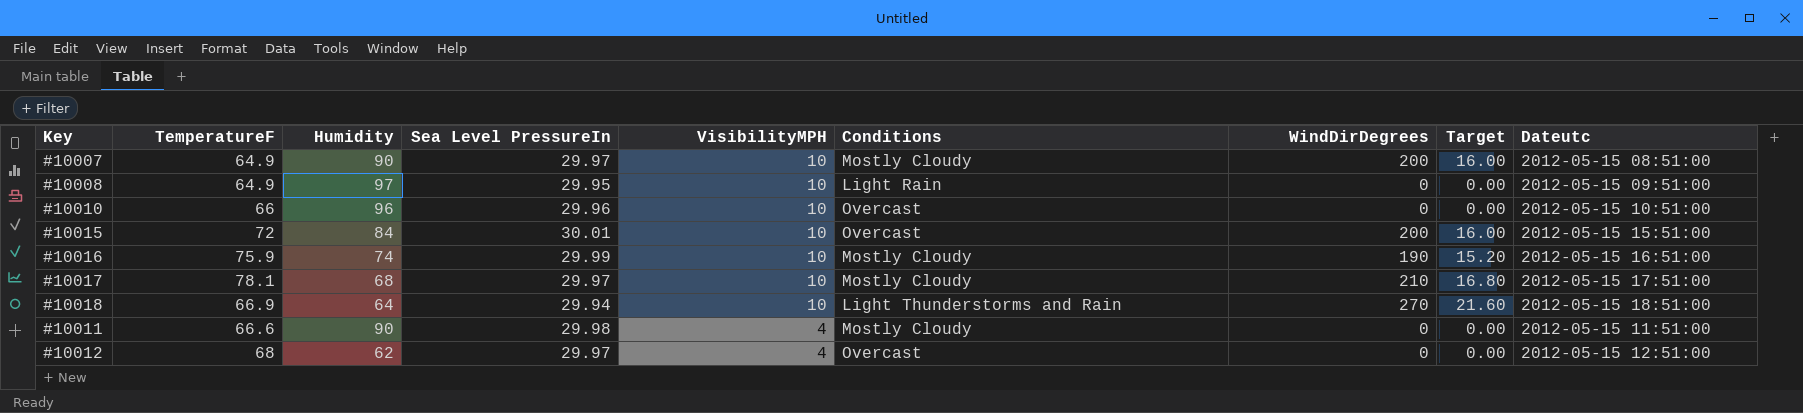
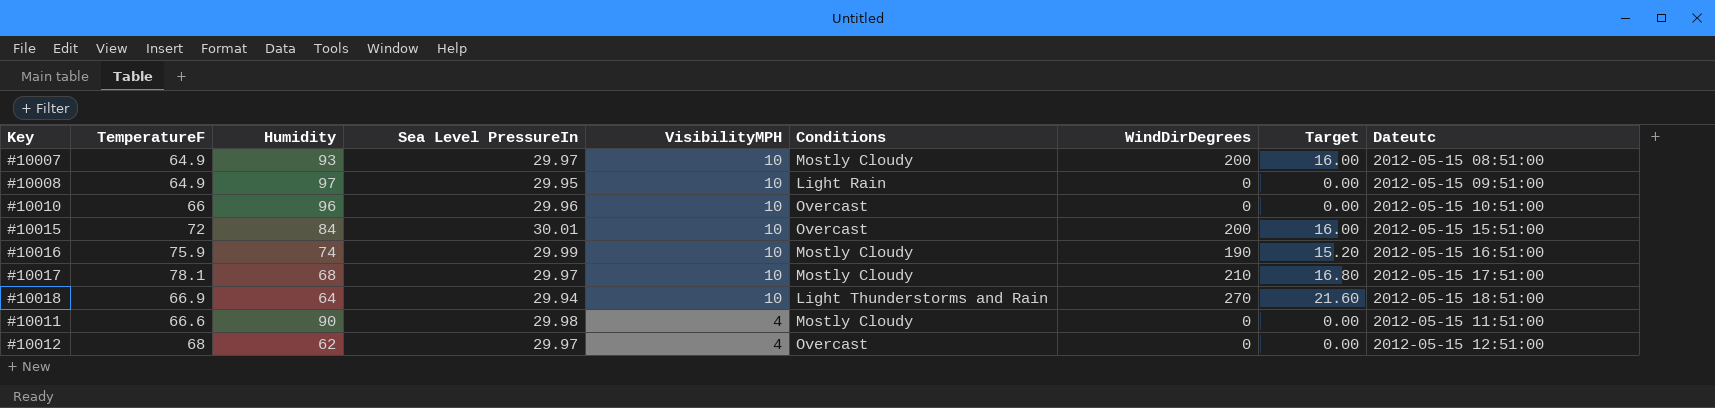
#10007 | Humidity: 90 -> 93

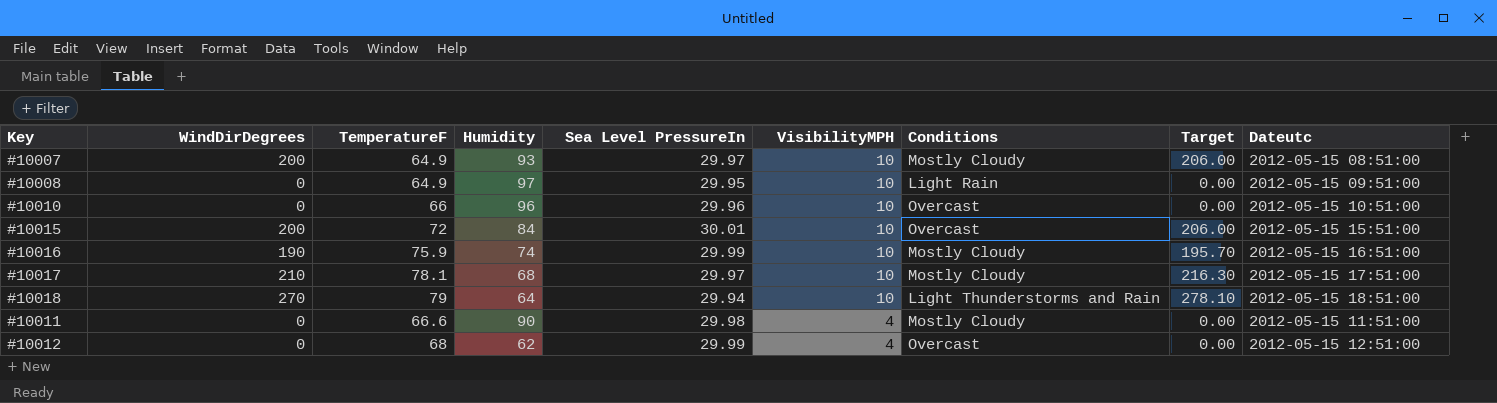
column WindDirDegrees | position: 7 -> 2
column Target | formula: [WindDirDegrees] * 0.08 -> [WindDirDegrees] * 1.03
#10018 | TemperatureF: 66.9 -> 79
#10012 | Sea Level PressureIn: 29.97 -> 29.99

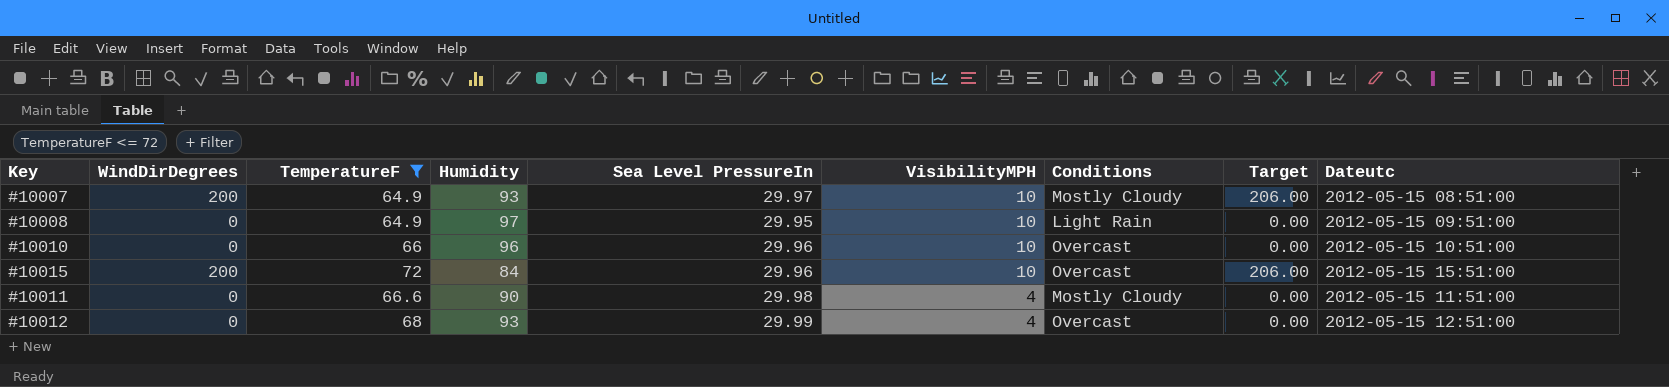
filter: none -> TemperatureF <= 72
#10015 | Sea Level PressureIn: 30.01 -> 29.96
#10012 | Humidity: 62 -> 93

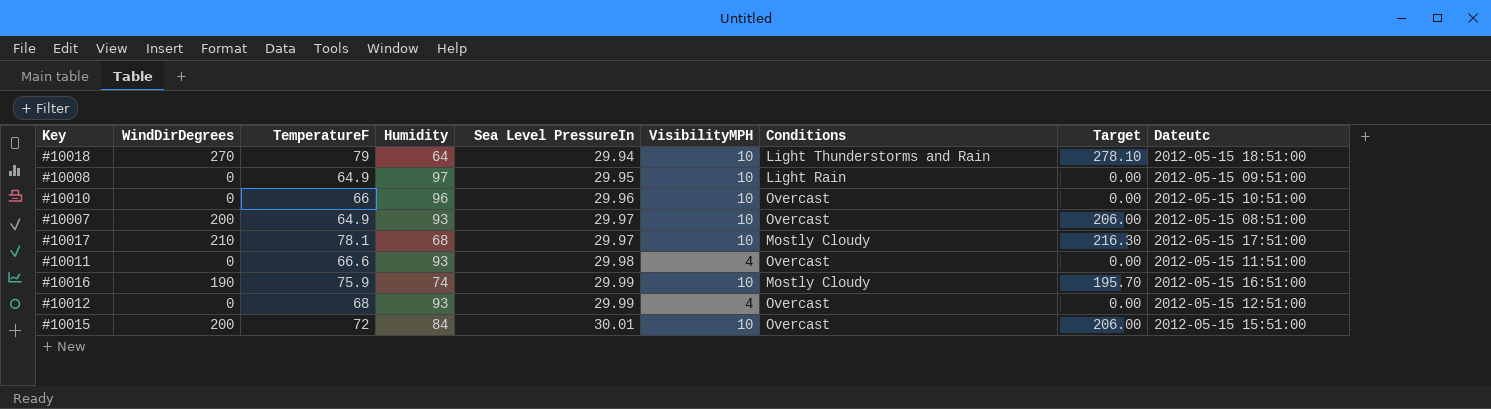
filter: TemperatureF <= 72 -> none
row order: VisibilityMPH descending -> Sea Level PressureIn ascending
#10007 | Conditions: Mostly Cloudy -> Overcast
#10011 | Humidity: 90 -> 93
#10011 | Conditions: Mostly Cloudy -> Overcast
#10015 | Sea Level PressureIn: 29.96 -> 30.01

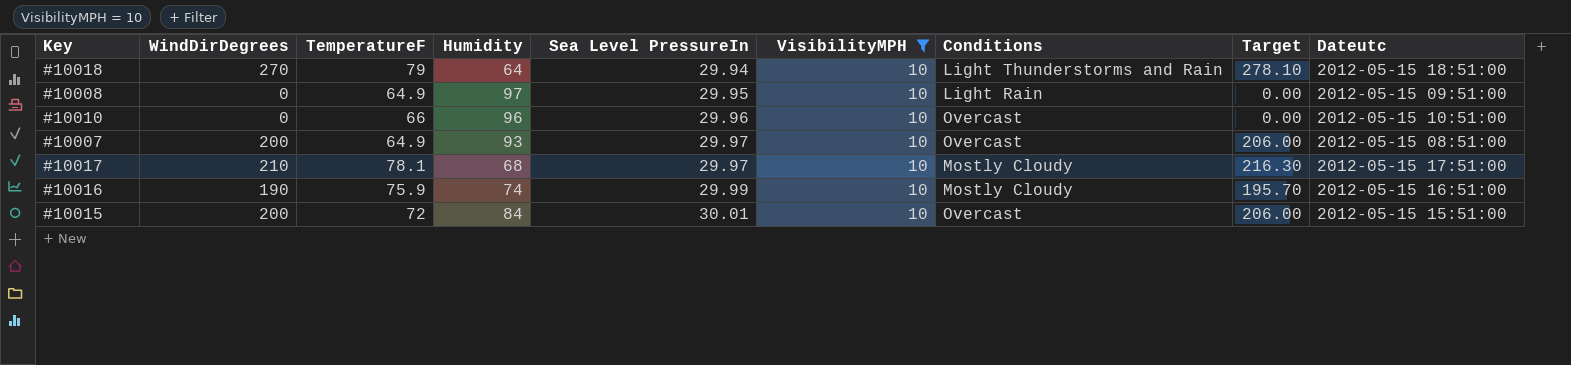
filter: none -> VisibilityMPH = 10

